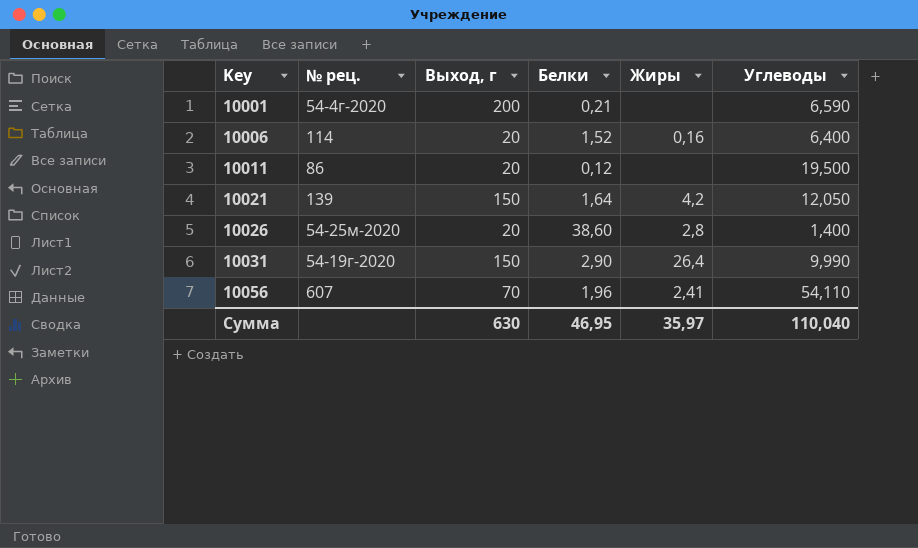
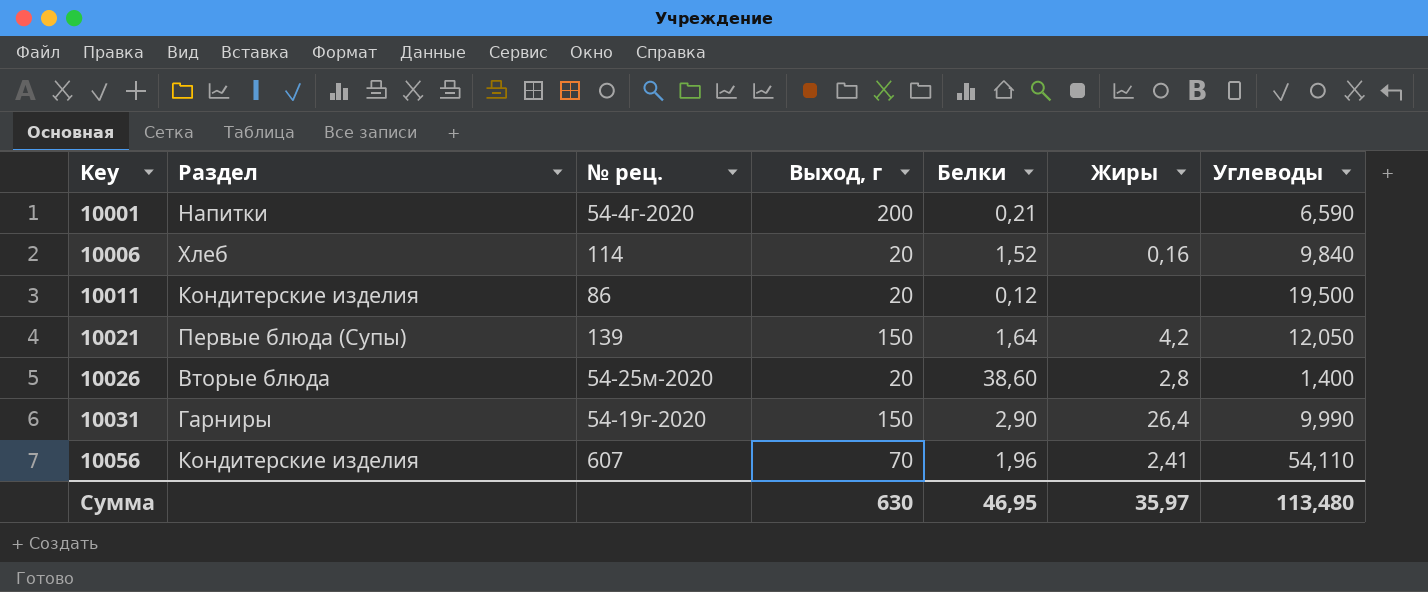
column Раздел | position: none -> 2
10006 | Углеводы: 6,400 -> 9,840
Сумма | Углеводы: 110,040 -> 113,480

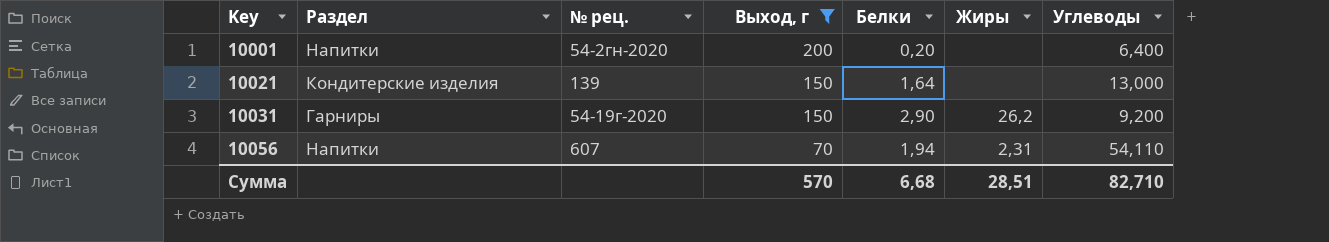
filter: none -> Выход, г != 20
10001 | № рец.: 54-4г-2020 -> 54-2гн-2020
10001 | Белки: 0,21 -> 0,20
10001 | Углеводы: 6,590 -> 6,400
10021 | Раздел: Первые блюда (Супы) -> Кондитерские изделия
10021 | Жиры: 4,2 -> none
10021 | Углеводы: 12,050 -> 13,000
10031 | Жиры: 26,4 -> 26,2
10031 | Углеводы: 9,990 -> 9,200
10056 | Раздел: Кондитерские изделия -> Напитки
10056 | Белки: 1,96 -> 1,94
10056 | Жиры: 2,41 -> 2,31
Сумма | Выход, г: 630 -> 570
Сумма | Белки: 46,95 -> 6,68
Сумма | Жиры: 35,97 -> 28,51
Сумма | Углеводы: 113,480 -> 82,710

